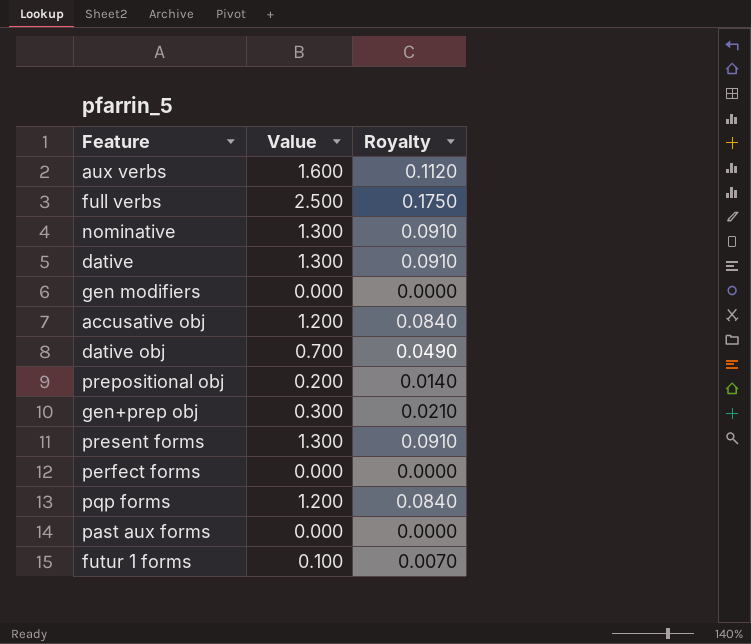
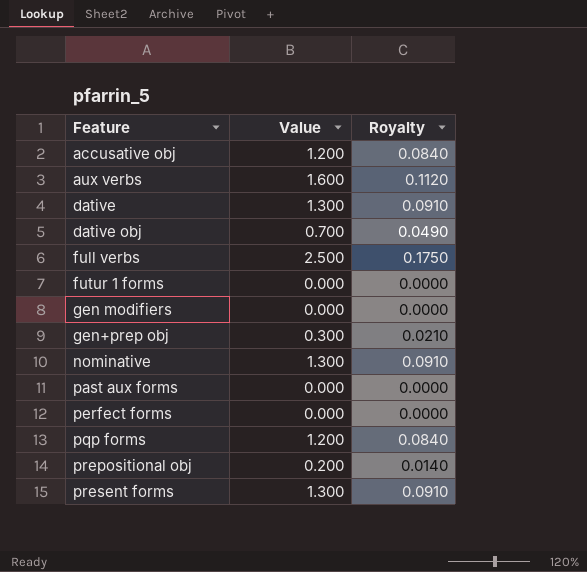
row order: none -> Feature ascending
futur 1 forms | Value: 0.100 -> 0.000
futur 1 forms | Royalty: 0.0070 -> 0.0000

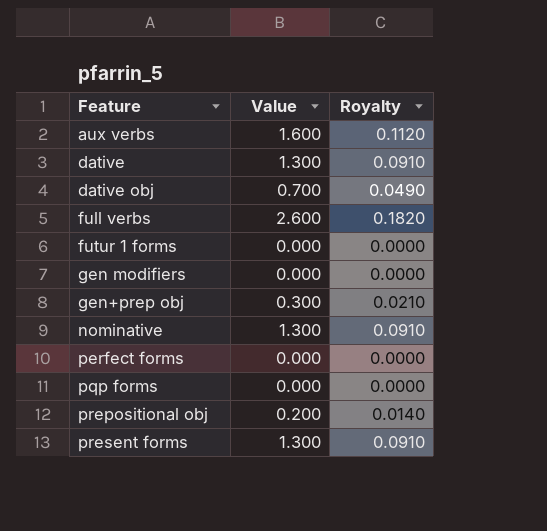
row accusative obj: 1.200 | 0.0840 -> none
row past aux forms: 0.000 | 0.0000 -> none
full verbs | Value: 2.500 -> 2.600
full verbs | Royalty: 0.1750 -> 0.1820
pqp forms | Value: 1.200 -> 0.000
pqp forms | Royalty: 0.0840 -> 0.0000

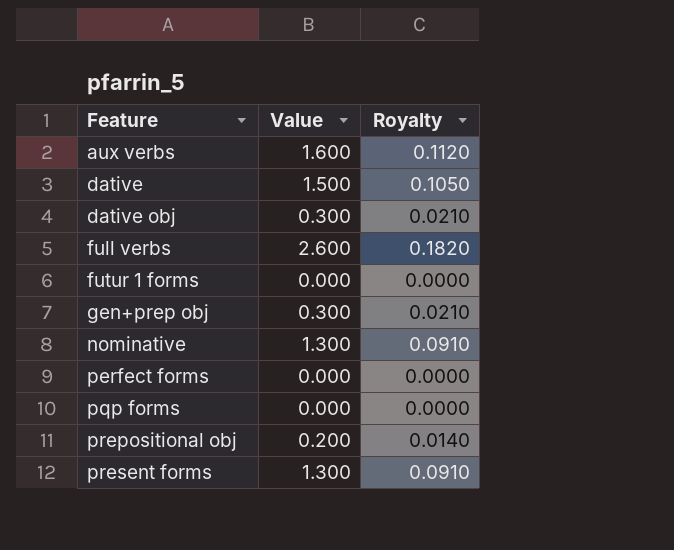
row gen modifiers: 0.000 | 0.0000 -> none
dative | Value: 1.300 -> 1.500
dative | Royalty: 0.0910 -> 0.1050
dative obj | Value: 0.700 -> 0.300
dative obj | Royalty: 0.0490 -> 0.0210

